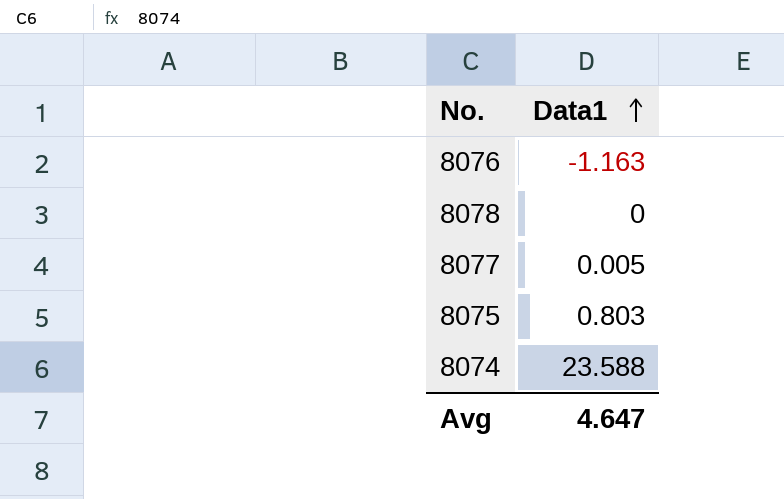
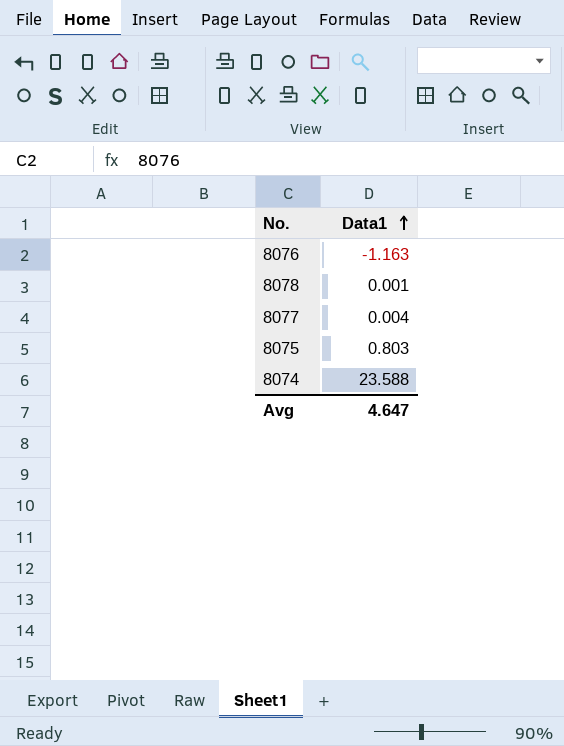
8078 | Data1: 0 -> 0.001
8077 | Data1: 0.005 -> 0.004

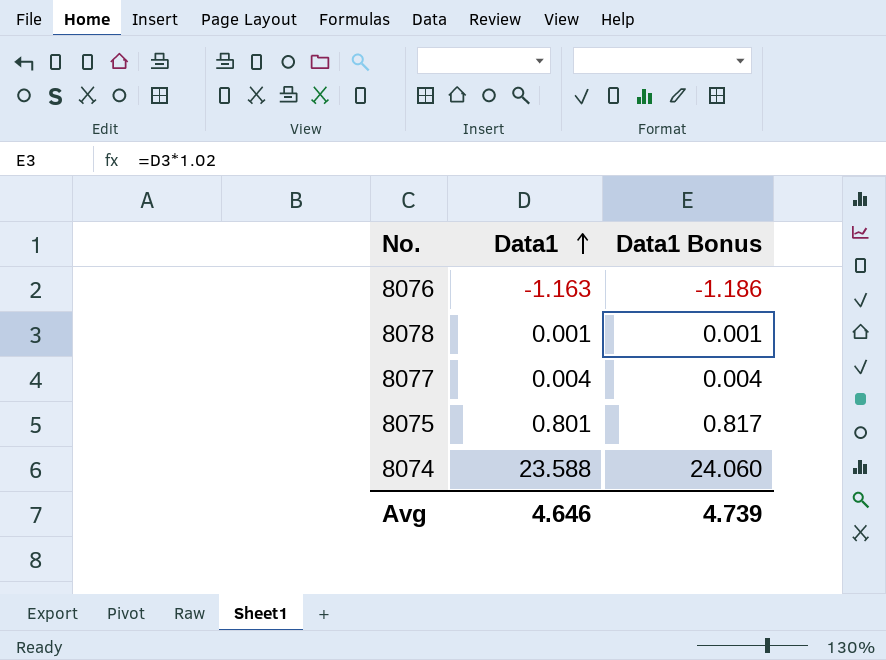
column Data1 Bonus | formula: none -> [Data1] * 1.02
8075 | Data1: 0.803 -> 0.801
Avg | Data1: 4.647 -> 4.646

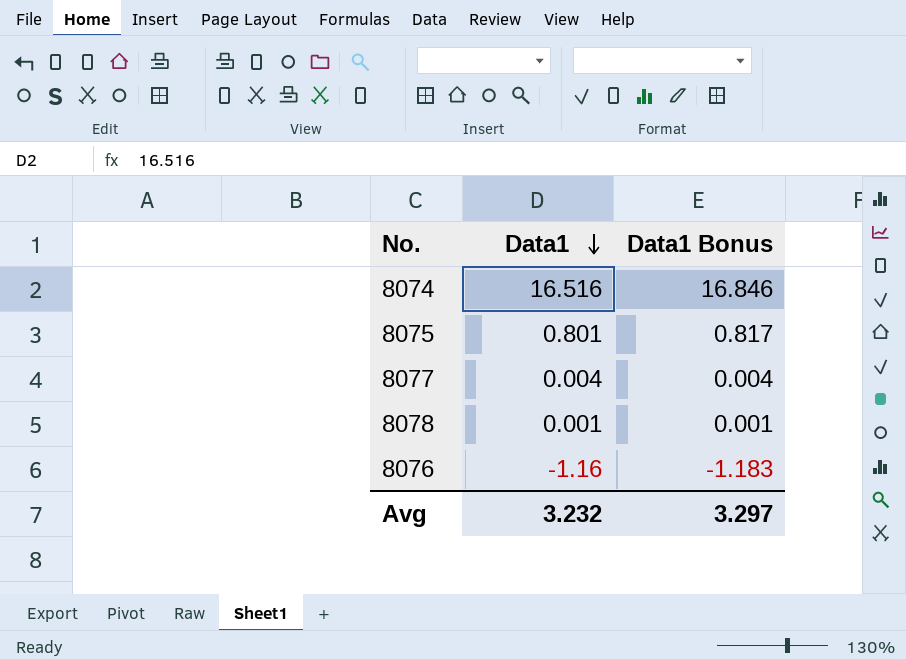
row order: Data1 ascending -> Data1 descending
8074 | Data1: 23.588 -> 16.516
8074 | Data1 Bonus: 24.060 -> 16.846
8076 | Data1: -1.163 -> -1.16
8076 | Data1 Bonus: -1.186 -> -1.183
Avg | Data1: 4.646 -> 3.232
Avg | Data1 Bonus: 4.739 -> 3.297

